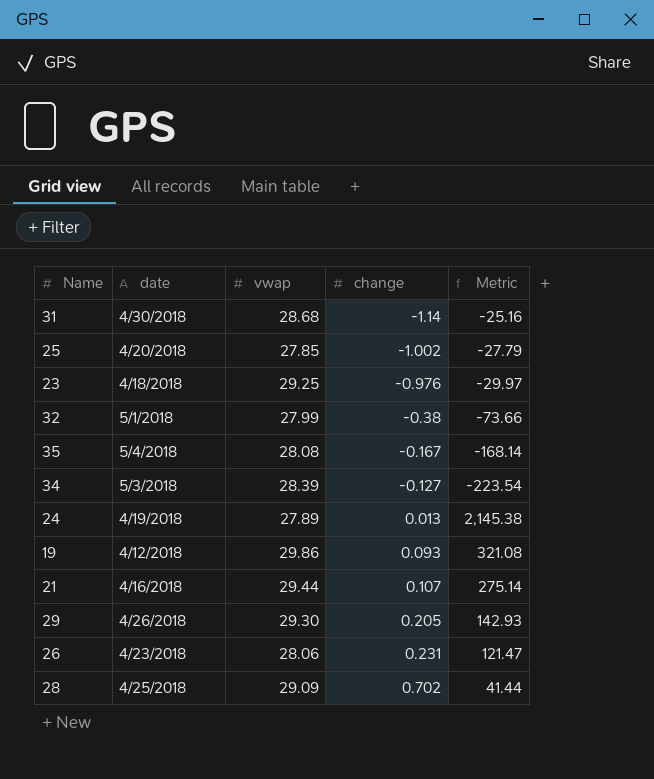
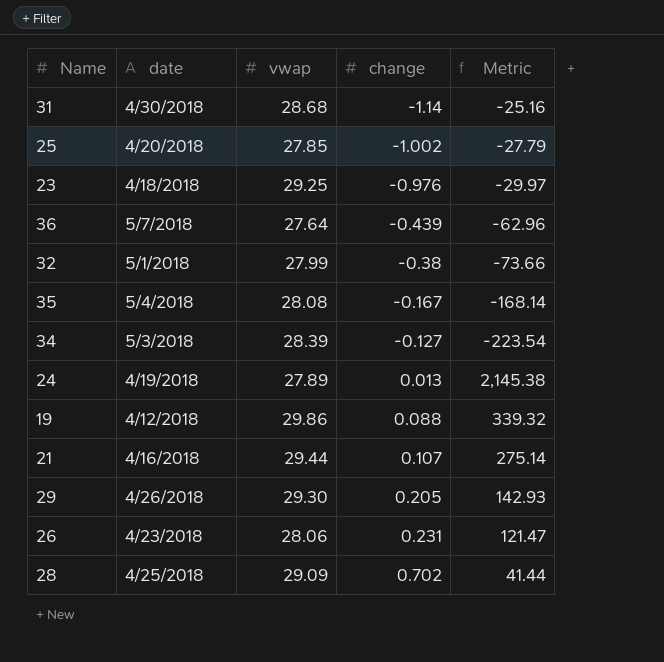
row 36: none -> 5/7/2018 | 27.64 | -0.439 | -62.96
19 | change: 0.093 -> 0.088
19 | Metric: 321.08 -> 339.32

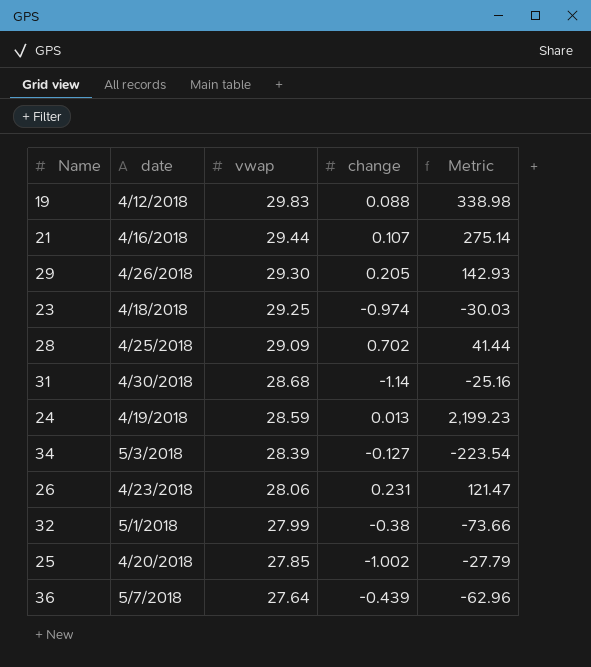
row order: change ascending -> vwap descending
row 35: 5/4/2018 | 28.08 | -0.167 | -168.14 -> none
19 | vwap: 29.86 -> 29.83
19 | Metric: 339.32 -> 338.98
23 | change: -0.976 -> -0.974
23 | Metric: -29.97 -> -30.03
24 | vwap: 27.89 -> 28.59
24 | Metric: 2,145.38 -> 2,199.23

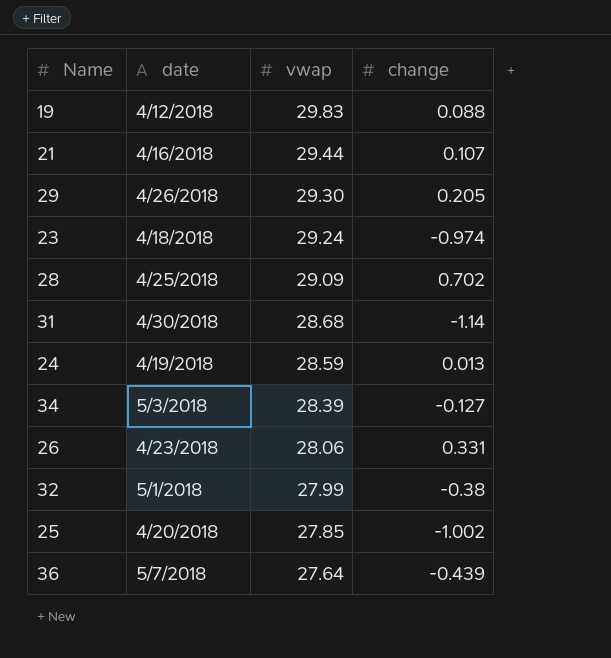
column Metric | formula: [vwap] / [change] -> none
23 | vwap: 29.25 -> 29.24
26 | change: 0.231 -> 0.331

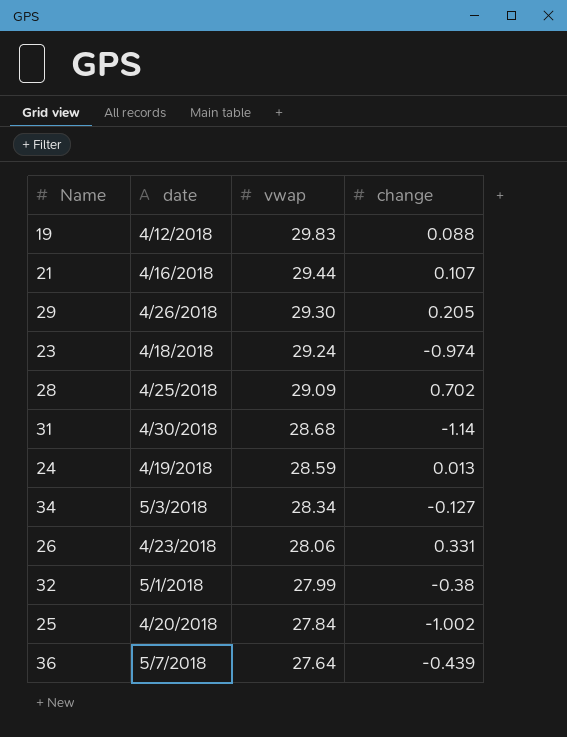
34 | vwap: 28.39 -> 28.34
25 | vwap: 27.85 -> 27.84

